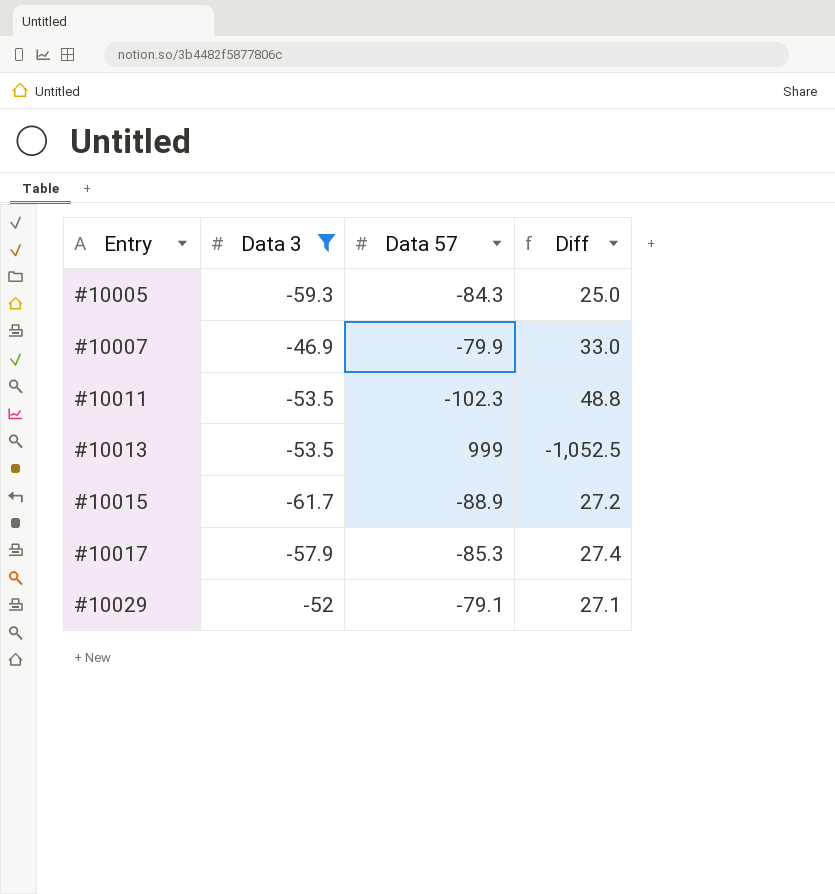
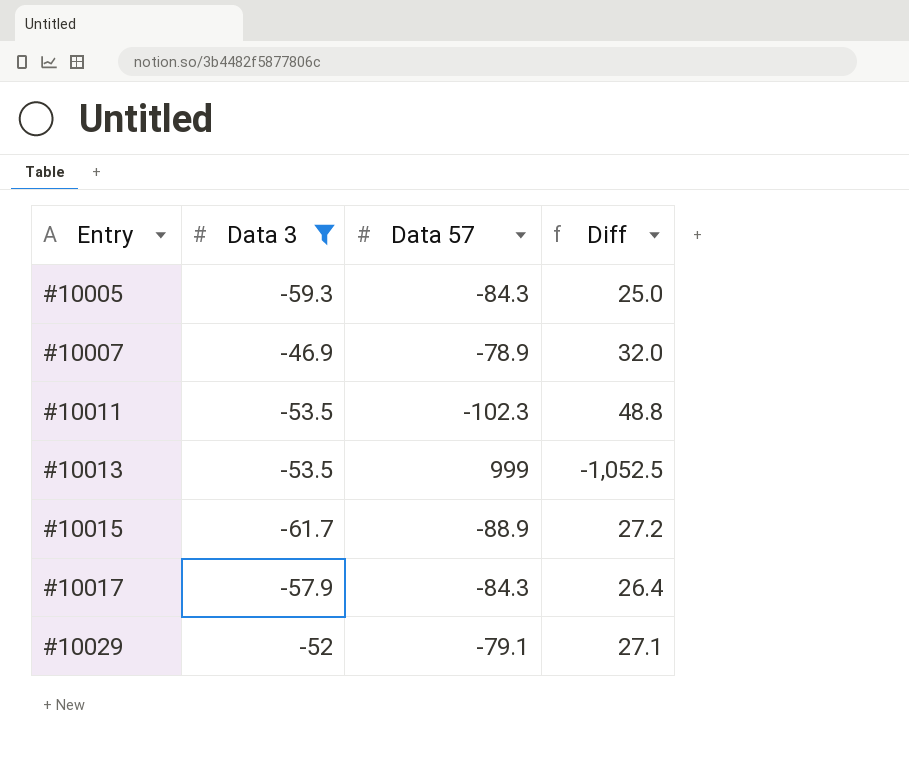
#10007 | Data 57: -79.9 -> -78.9
#10007 | Diff: 33.0 -> 32.0
#10017 | Data 57: -85.3 -> -84.3
#10017 | Diff: 27.4 -> 26.4

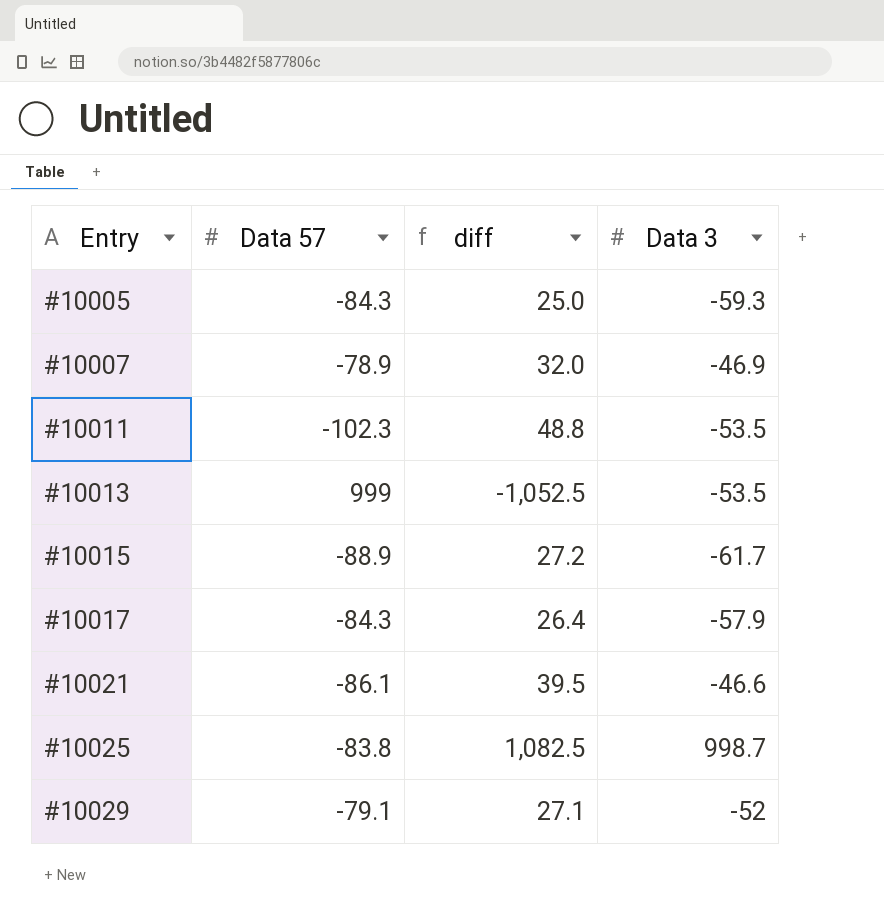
filter: Data 3 <= -46.9 -> none
column name: Diff -> diff
column Data 3 | position: 2 -> 4

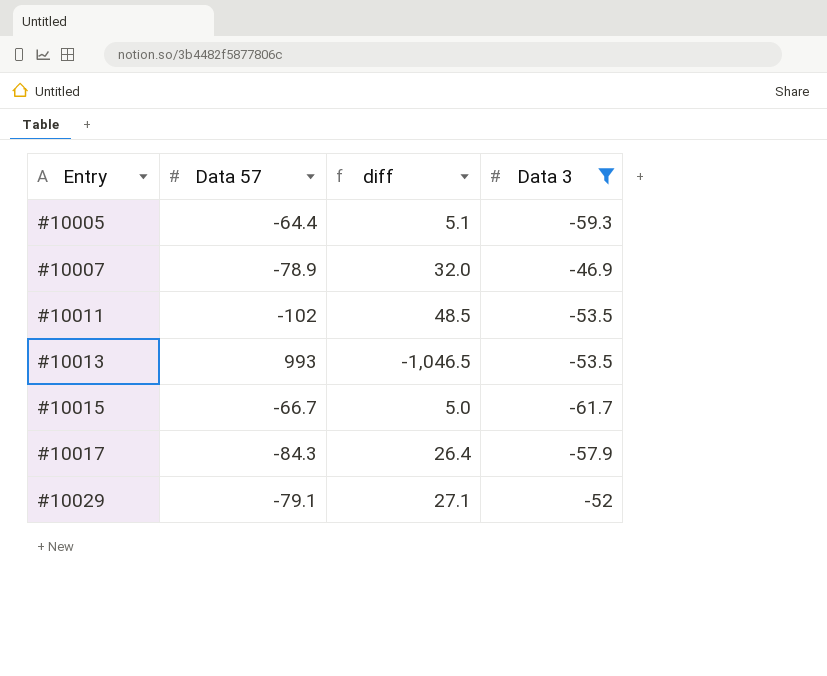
filter: none -> Data 3 <= -46.9
#10005 | Data 57: -84.3 -> -64.4
#10005 | diff: 25.0 -> 5.1
#10011 | Data 57: -102.3 -> -102
#10011 | diff: 48.8 -> 48.5
#10013 | Data 57: 999 -> 993
#10013 | diff: -1,052.5 -> -1,046.5
#10015 | Data 57: -88.9 -> -66.7
#10015 | diff: 27.2 -> 5.0

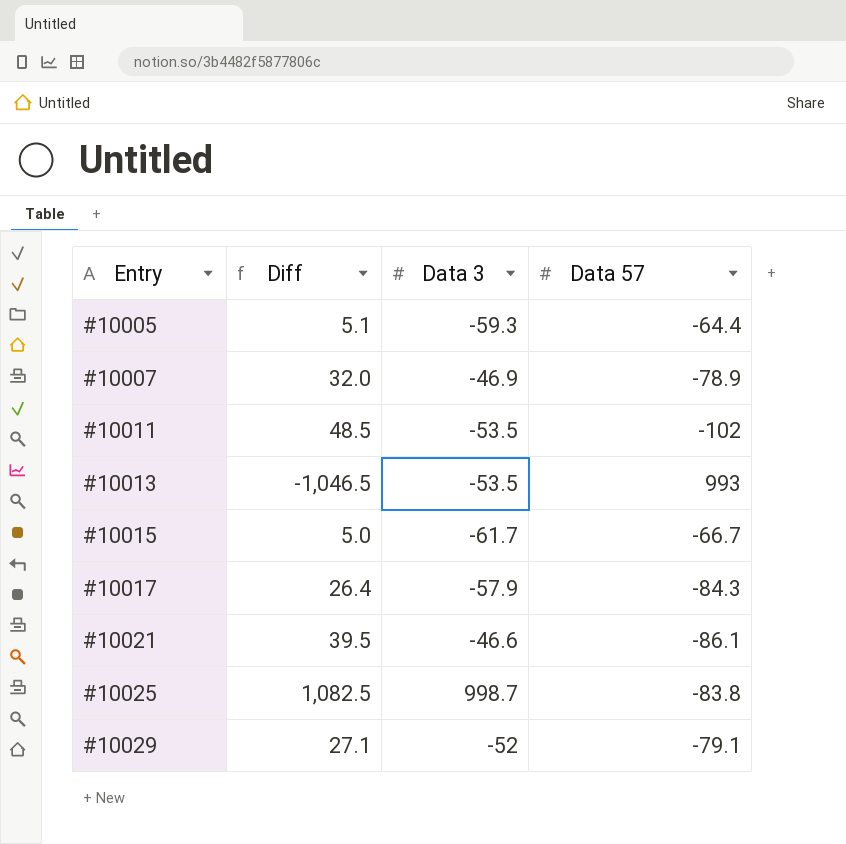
filter: Data 3 <= -46.9 -> none
column name: diff -> Diff
column Data 57 | position: 2 -> 4

